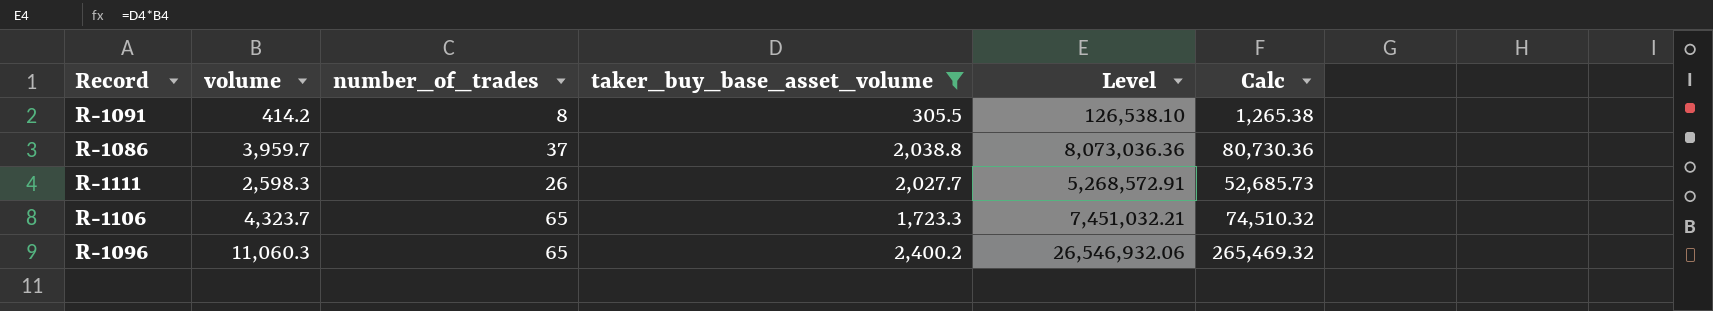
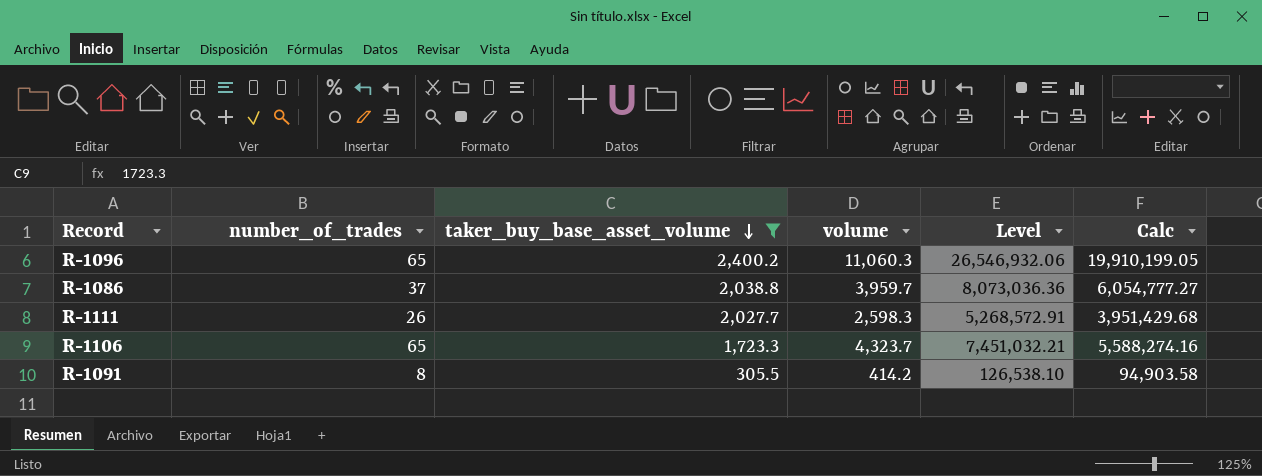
row order: none -> taker_buy_base_asset_volume descending
column volume | position: 2 -> 4
column Calc | formula: [Level] * 0.01 -> [Level] * 0.75

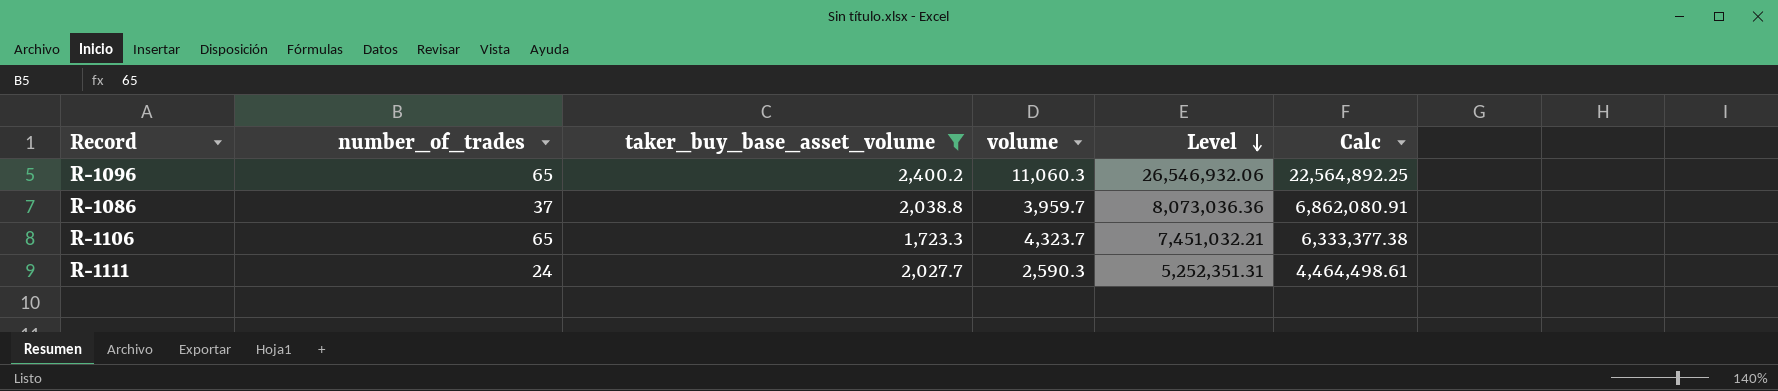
row order: taker_buy_base_asset_volume descending -> Level descending
column Calc | formula: [Level] * 0.75 -> [Level] * 0.85
row R-1091: 8 | 305.5 | 414.2 | 126,538.10 | 94,903.58 -> none
R-1111 | number_of_trades: 26 -> 24
R-1111 | volume: 2,598.3 -> 2,590.3
R-1111 | Level: 5,268,572.91 -> 5,252,351.31

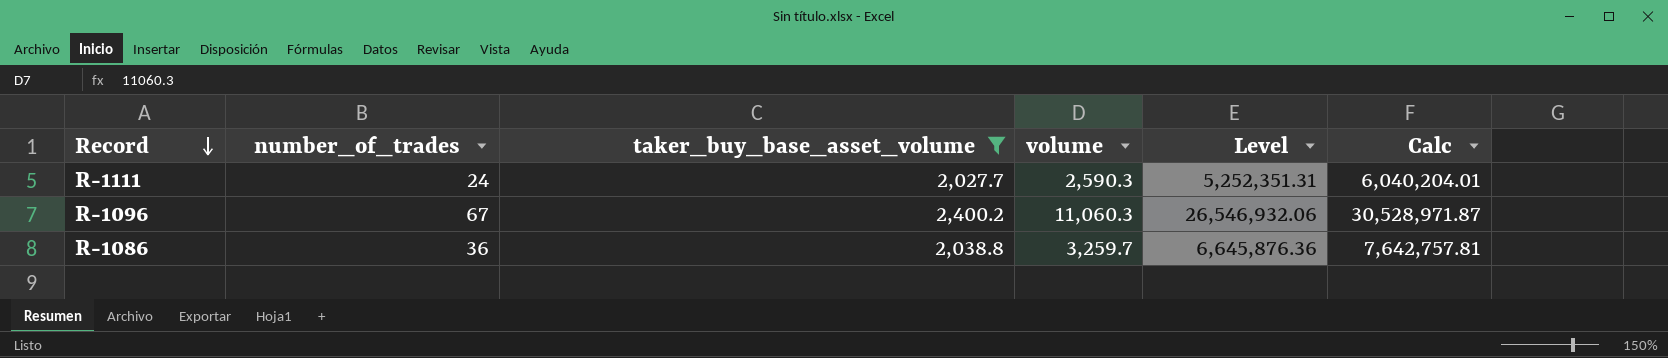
row order: Level descending -> Record descending
column Calc | formula: [Level] * 0.85 -> [Level] * 1.15
row R-1106: 65 | 1,723.3 | 4,323.7 | 7,451,032.21 | 6,333,377.38 -> none
R-1096 | number_of_trades: 65 -> 67
R-1086 | number_of_trades: 37 -> 36
R-1086 | volume: 3,959.7 -> 3,259.7
R-1086 | Level: 8,073,036.36 -> 6,645,876.36

